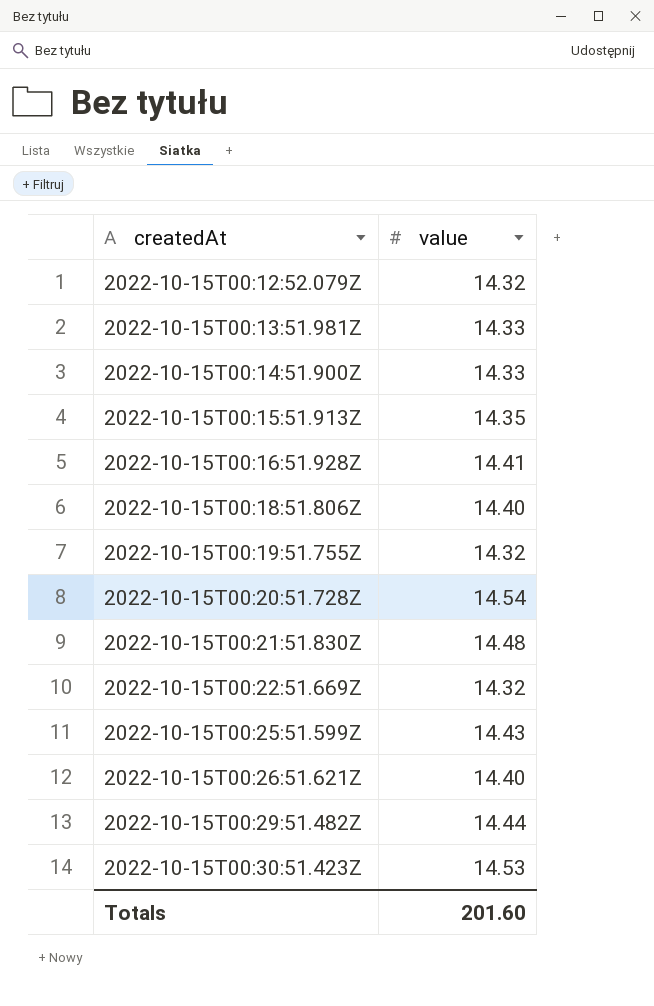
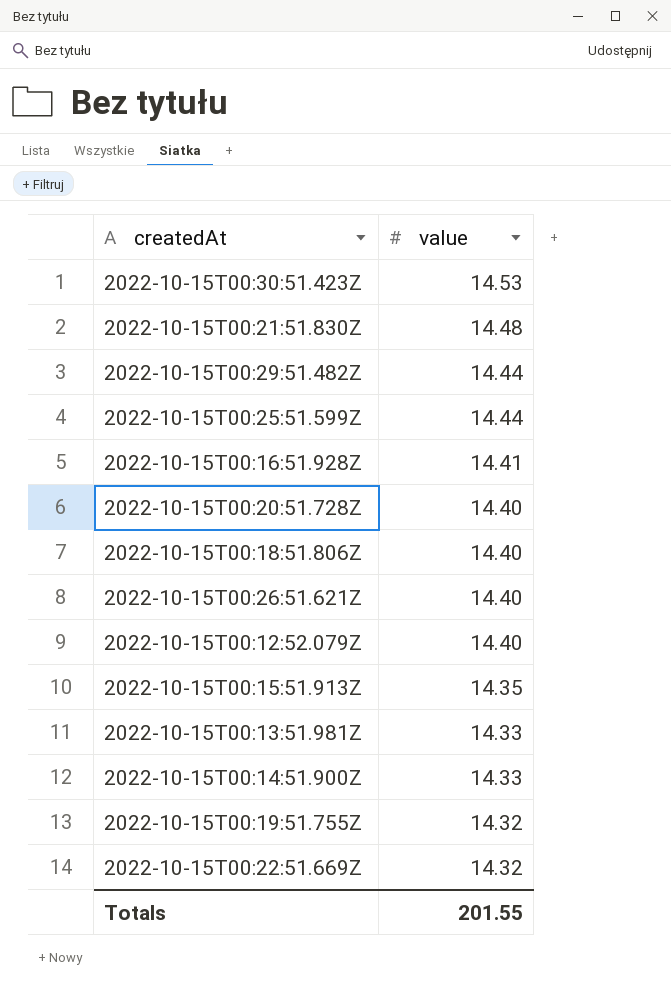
row order: createdAt ascending -> value descending
2022-10-15T00:25:51.599Z | value: 14.43 -> 14.44
2022-10-15T00:20:51.728Z | value: 14.54 -> 14.40
2022-10-15T00:12:52.079Z | value: 14.32 -> 14.40
Totals | value: 201.60 -> 201.55

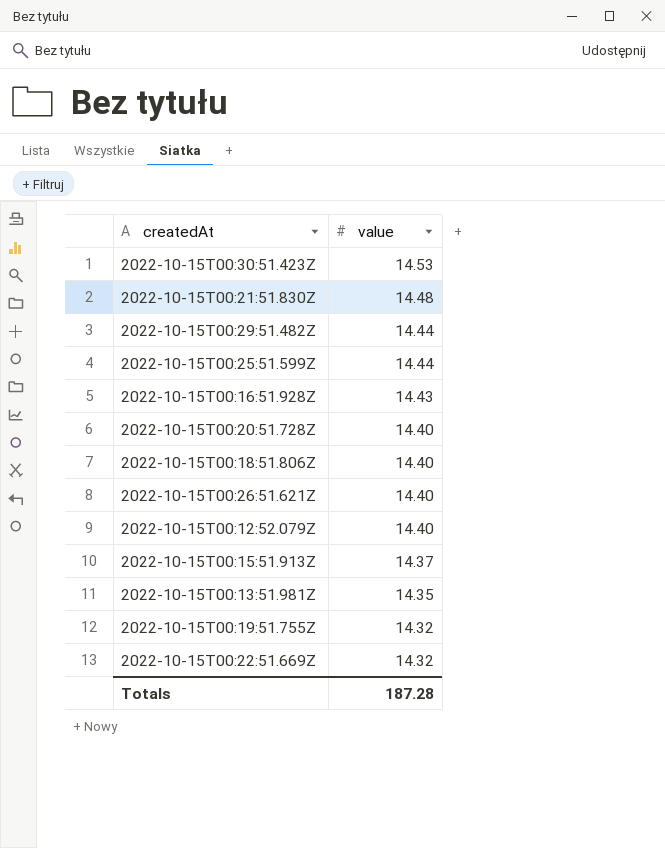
row 2022-10-15T00:14:51.900Z: 14.33 -> none
2022-10-15T00:16:51.928Z | value: 14.41 -> 14.43
2022-10-15T00:15:51.913Z | value: 14.35 -> 14.37
2022-10-15T00:13:51.981Z | value: 14.33 -> 14.35
Totals | value: 201.55 -> 187.28

